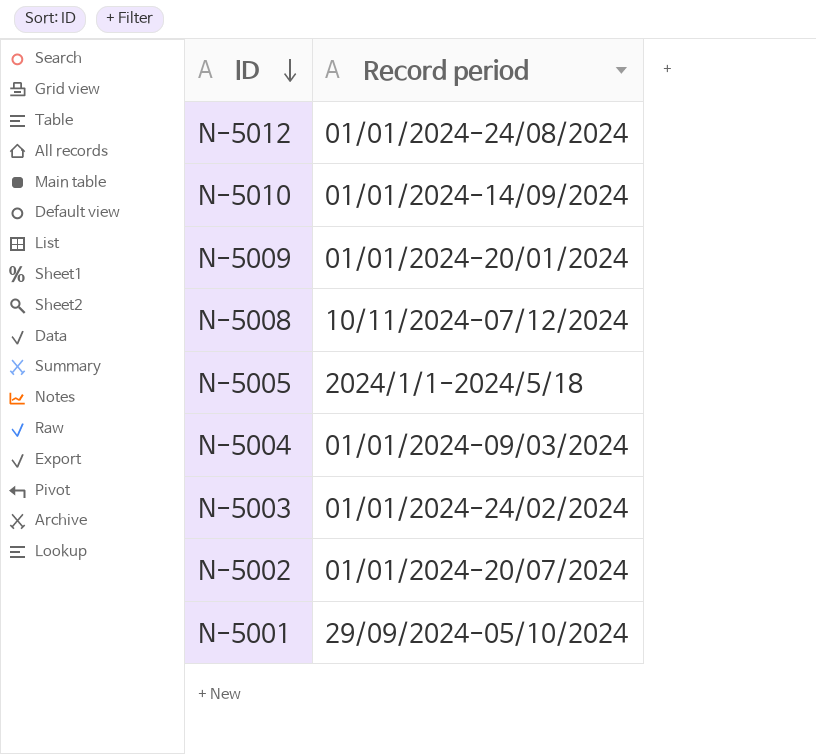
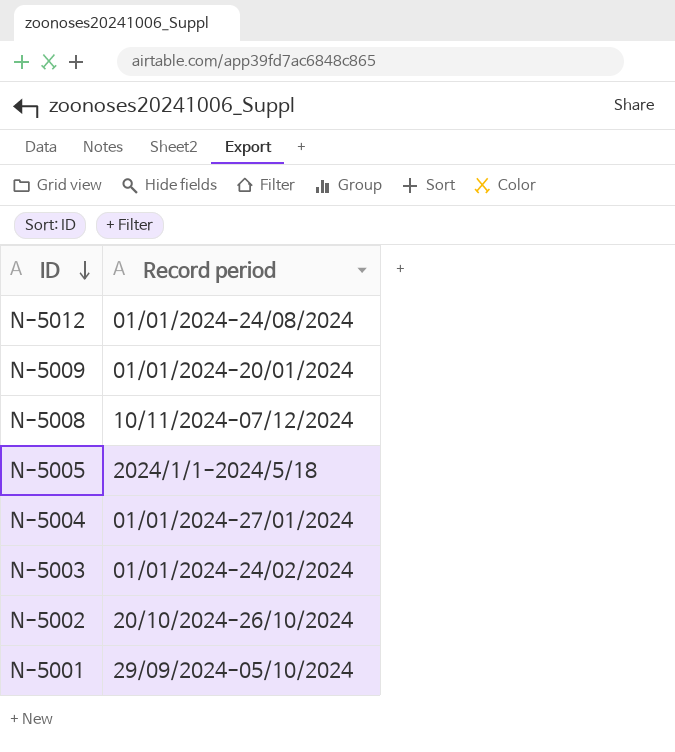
row N-5010: 01/01/2024-14/09/2024 -> none
N-5004 | Record period: 01/01/2024-09/03/2024 -> 01/01/2024-27/01/2024
N-5002 | Record period: 01/01/2024-20/07/2024 -> 20/10/2024-26/10/2024

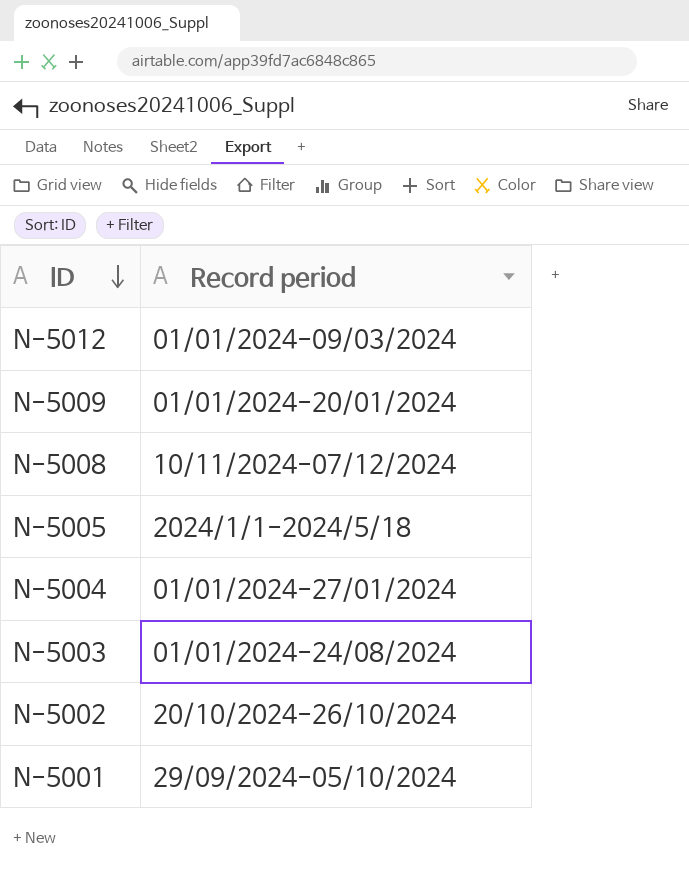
N-5012 | Record period: 01/01/2024-24/08/2024 -> 01/01/2024-09/03/2024
N-5003 | Record period: 01/01/2024-24/02/2024 -> 01/01/2024-24/08/2024

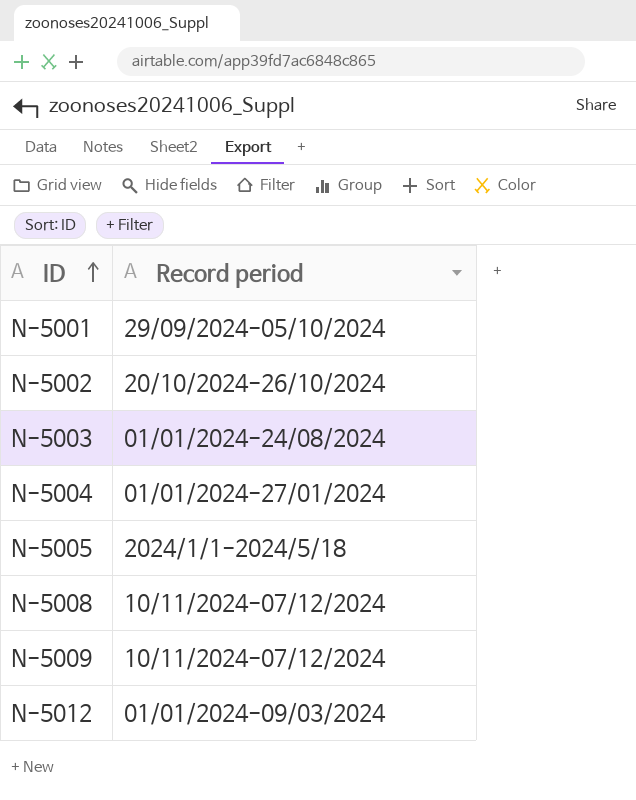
row order: ID descending -> ID ascending
N-5009 | Record period: 01/01/2024-20/01/2024 -> 10/11/2024-07/12/2024

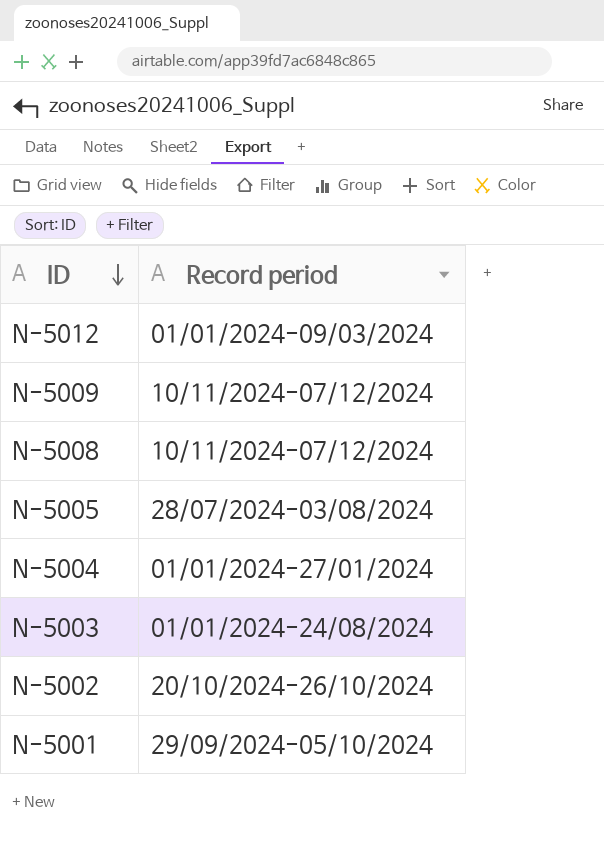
row order: ID ascending -> ID descending
N-5005 | Record period: 2024/1/1-2024/5/18 -> 28/07/2024-03/08/2024

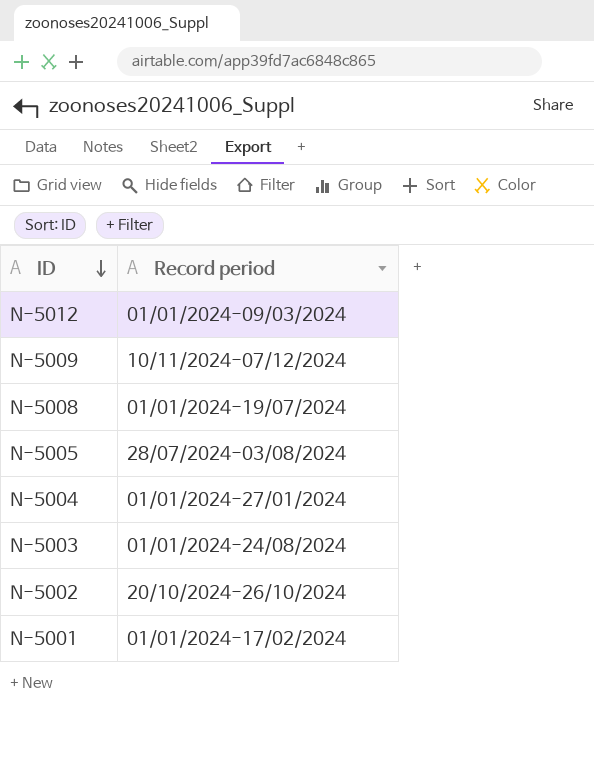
N-5008 | Record period: 10/11/2024-07/12/2024 -> 01/01/2024-19/07/2024
N-5001 | Record period: 29/09/2024-05/10/2024 -> 01/01/2024-17/02/2024

